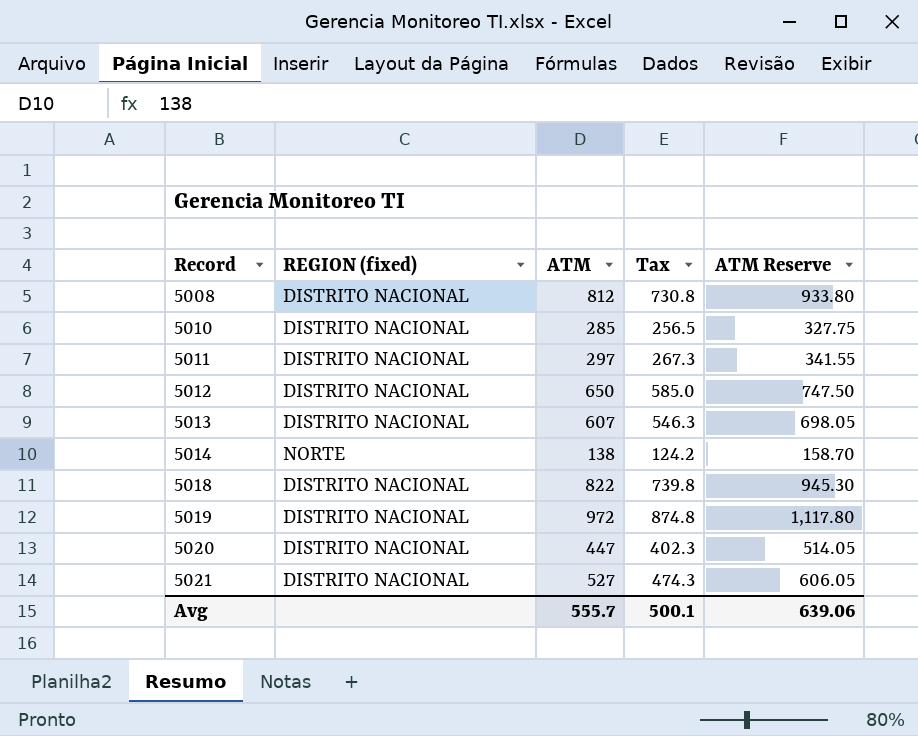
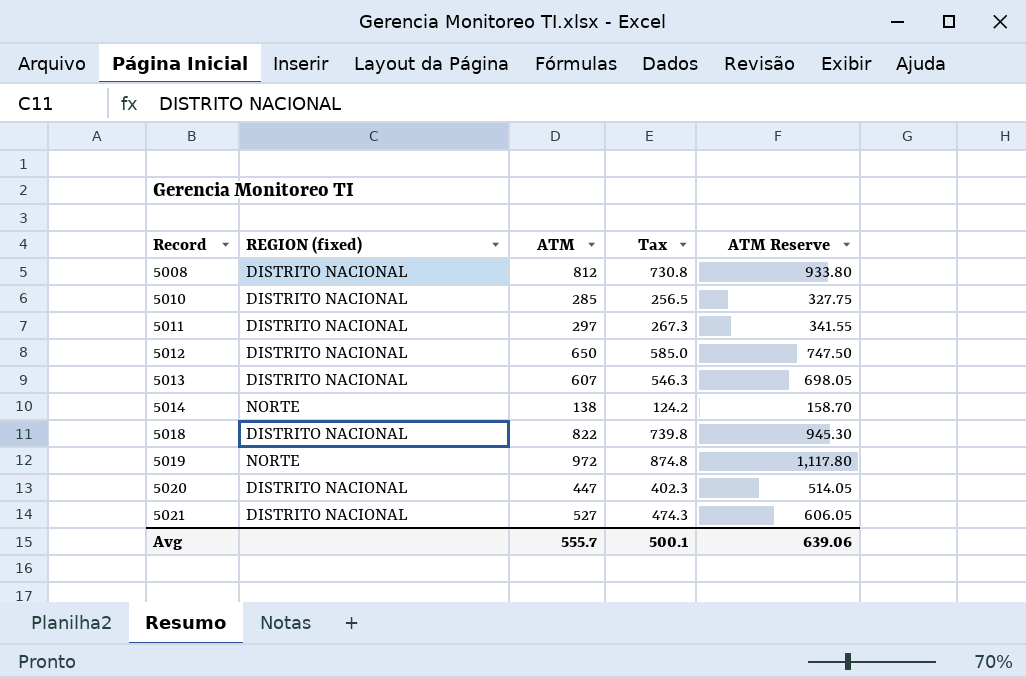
5019 | REGION (fixed): DISTRITO NACIONAL -> NORTE

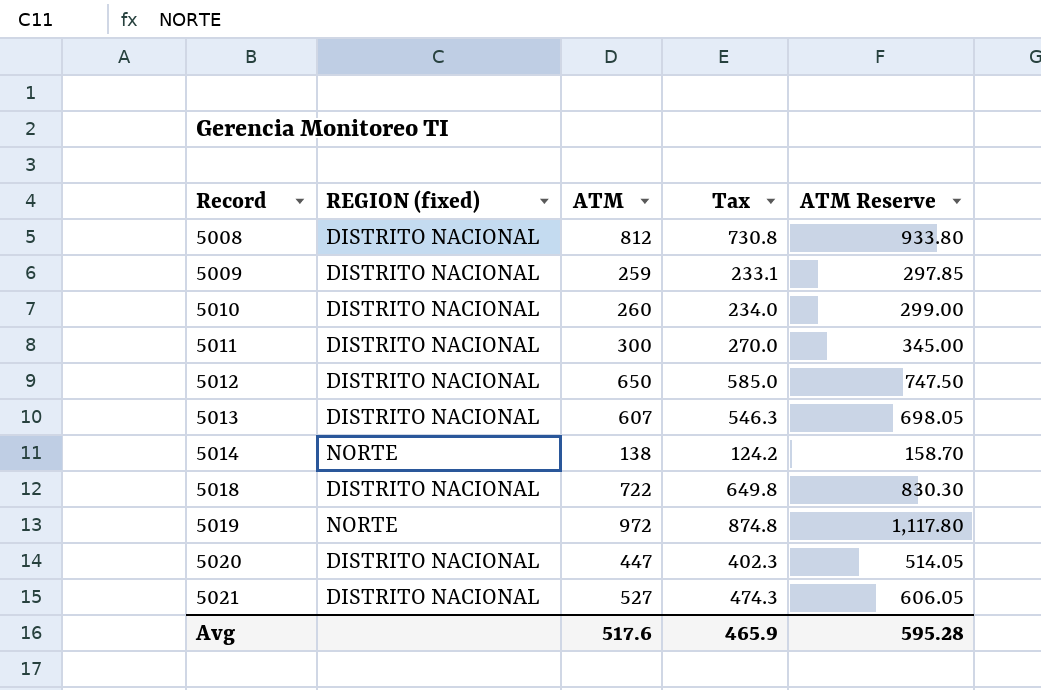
row 5009: none -> DISTRITO NACIONAL | 259 | 233.1 | 297.85
5010 | ATM: 285 -> 260
5010 | Tax: 256.5 -> 234.0
5010 | ATM Reserve: 327.75 -> 299.00
5011 | ATM: 297 -> 300
5011 | Tax: 267.3 -> 270.0
5011 | ATM Reserve: 341.55 -> 345.00
5018 | ATM: 822 -> 722
5018 | Tax: 739.8 -> 649.8
5018 | ATM Reserve: 945.30 -> 830.30
Avg | ATM: 555.7 -> 517.6
Avg | Tax: 500.1 -> 465.9
Avg | ATM Reserve: 639.06 -> 595.28

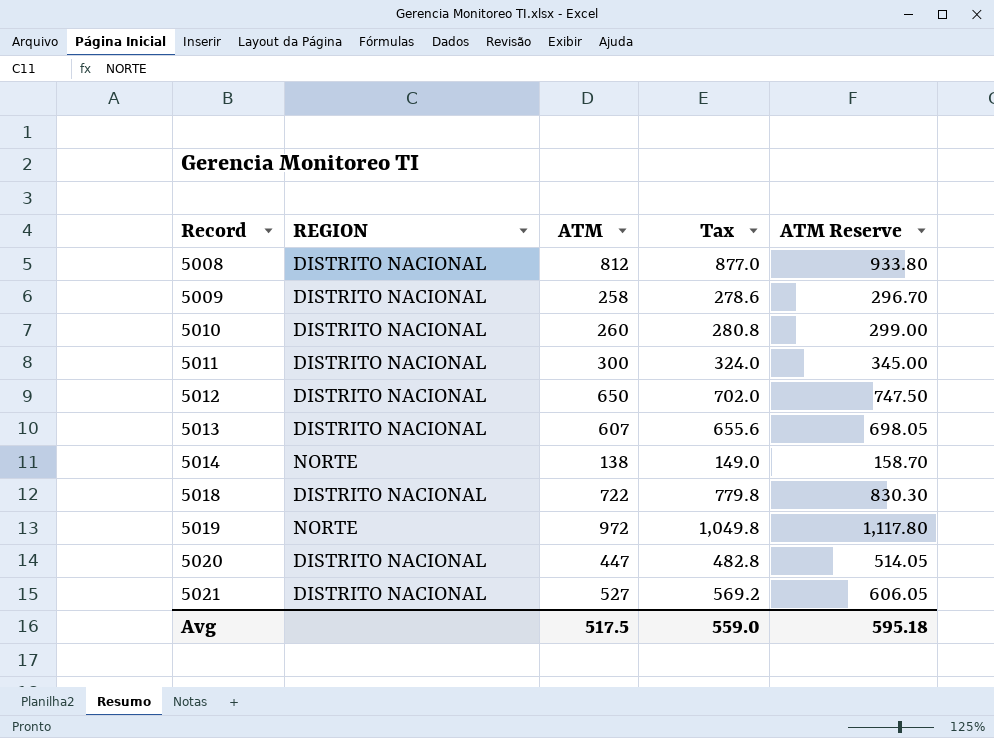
column name: REGION (fixed) -> REGION
column Tax | formula: [ATM] * 0.9 -> [ATM] * 1.08
5009 | ATM: 259 -> 258
5009 | ATM Reserve: 297.85 -> 296.70
Avg | ATM: 517.6 -> 517.5
Avg | Tax: 465.9 -> 559.0
Avg | ATM Reserve: 595.28 -> 595.18

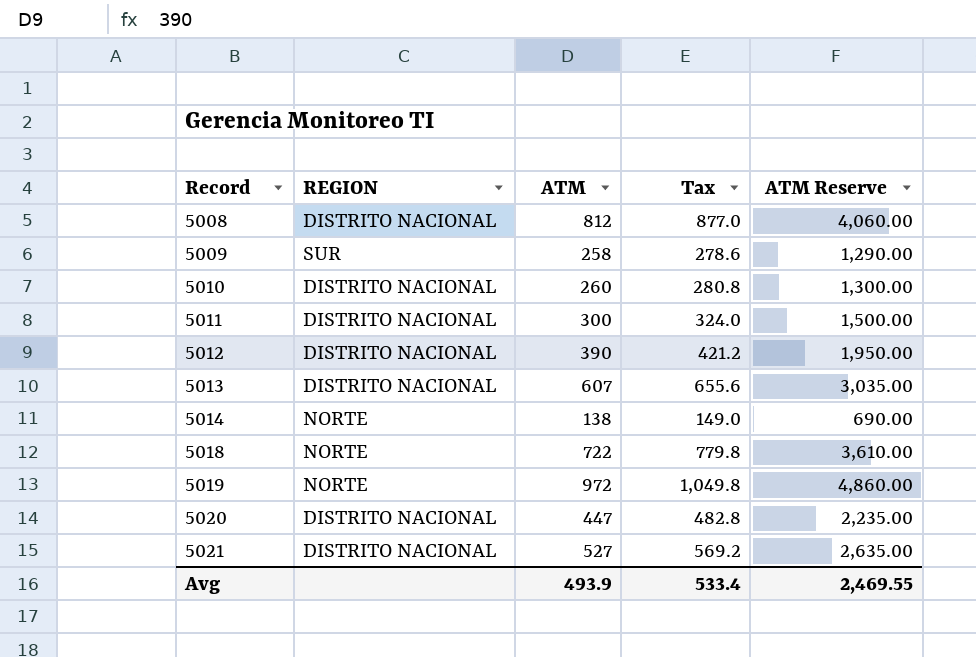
column ATM Reserve | formula: [ATM] * 1.15 -> [ATM] * 5
5009 | REGION: DISTRITO NACIONAL -> SUR
5012 | ATM: 650 -> 390
5012 | Tax: 702.0 -> 421.2
5018 | REGION: DISTRITO NACIONAL -> NORTE
Avg | ATM: 517.5 -> 493.9
Avg | Tax: 559.0 -> 533.4
Avg | ATM Reserve: 595.18 -> 2,469.55

